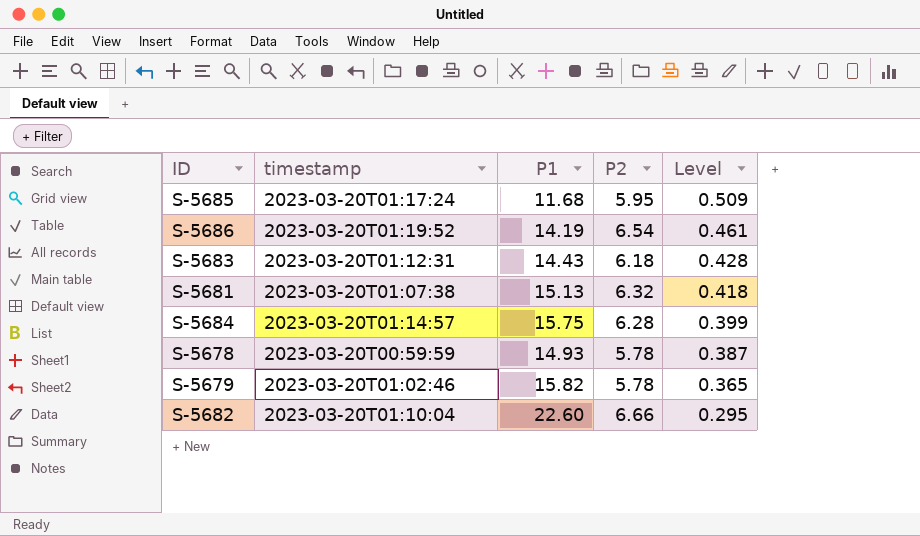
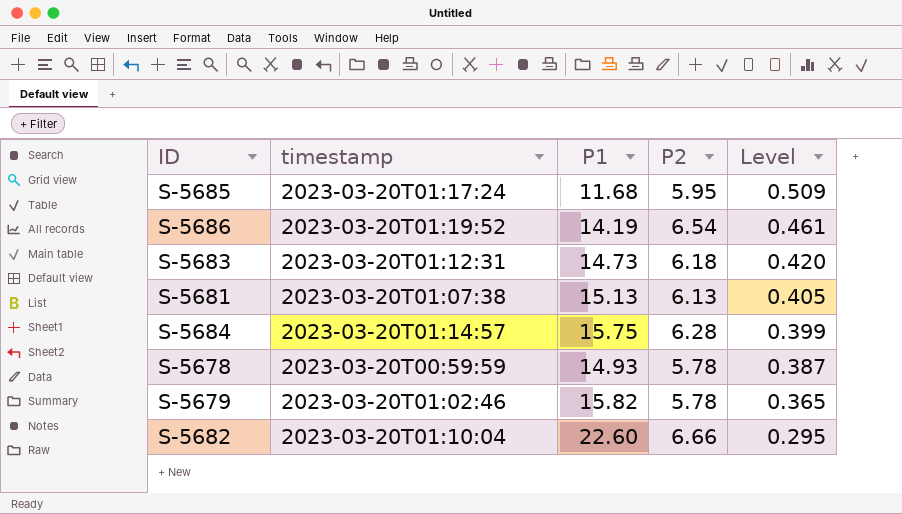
S-5683 | P1: 14.43 -> 14.73
S-5683 | Level: 0.428 -> 0.420
S-5681 | P2: 6.32 -> 6.13
S-5681 | Level: 0.418 -> 0.405

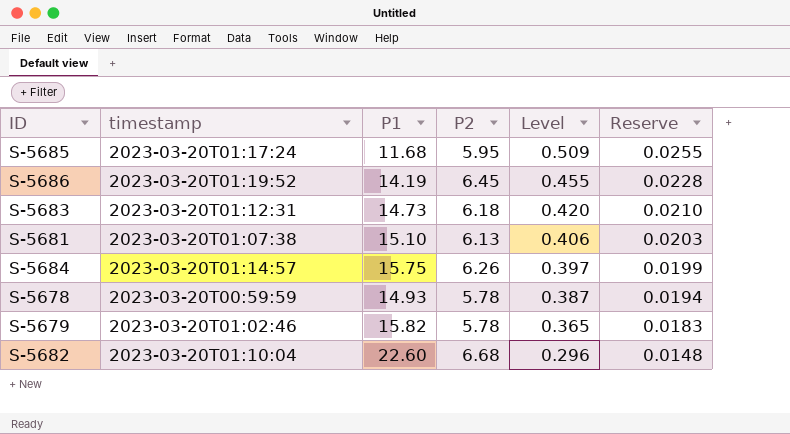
column Reserve | formula: none -> [Level] * 0.05
S-5686 | P2: 6.54 -> 6.45
S-5686 | Level: 0.461 -> 0.455
S-5681 | P1: 15.13 -> 15.10
S-5681 | Level: 0.405 -> 0.406
S-5684 | P2: 6.28 -> 6.26
S-5684 | Level: 0.399 -> 0.397
S-5682 | P2: 6.66 -> 6.68
S-5682 | Level: 0.295 -> 0.296

